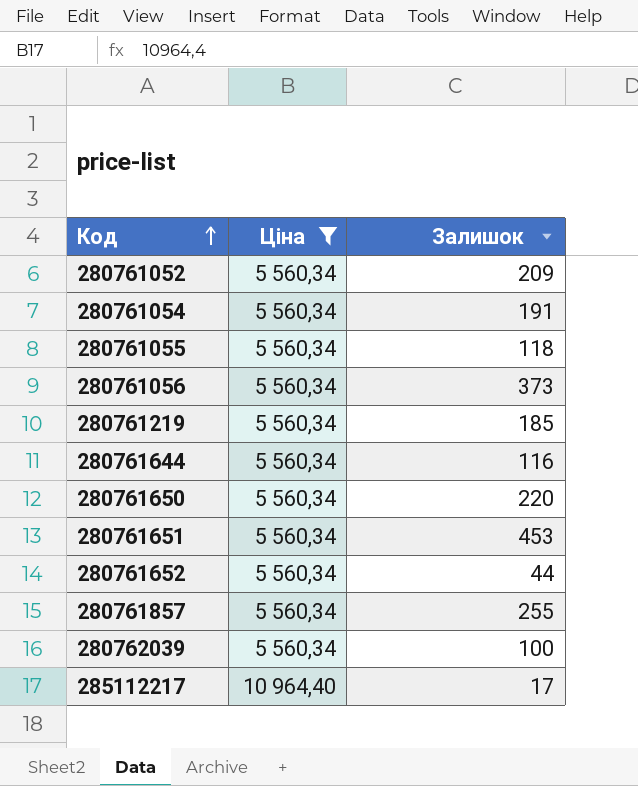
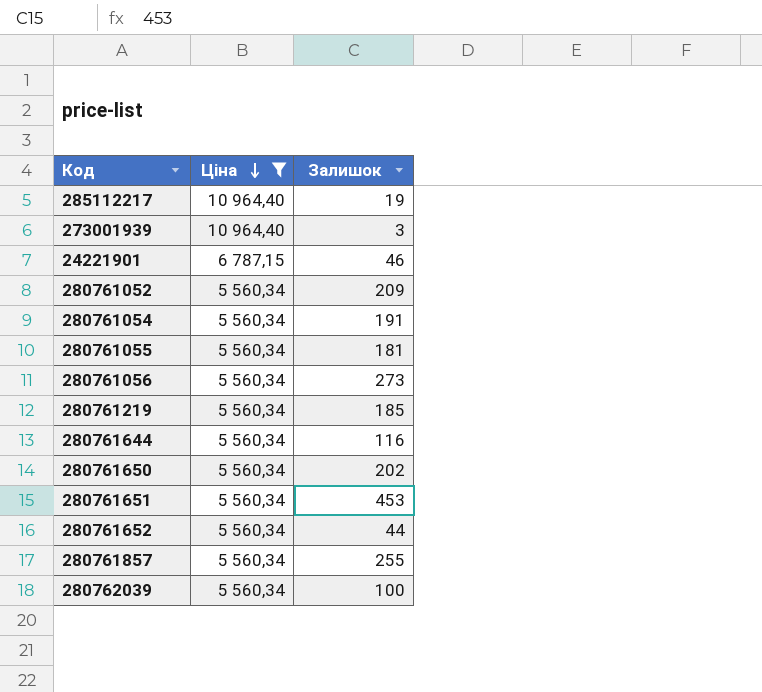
row order: Код ascending -> Ціна descending
285112217 | Залишок: 17 -> 19
row 273001939: none -> 10 964,40 | 3
row 24221901: none -> 6 787,15 | 46
280761055 | Залишок: 118 -> 181
280761056 | Залишок: 373 -> 273
280761650 | Залишок: 220 -> 202

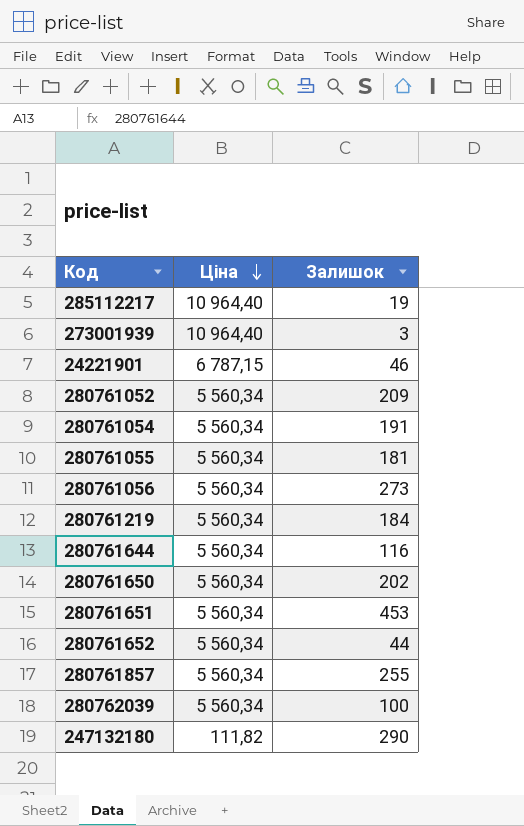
filter: Ціна != 111,82 -> none
280761219 | Залишок: 185 -> 184

